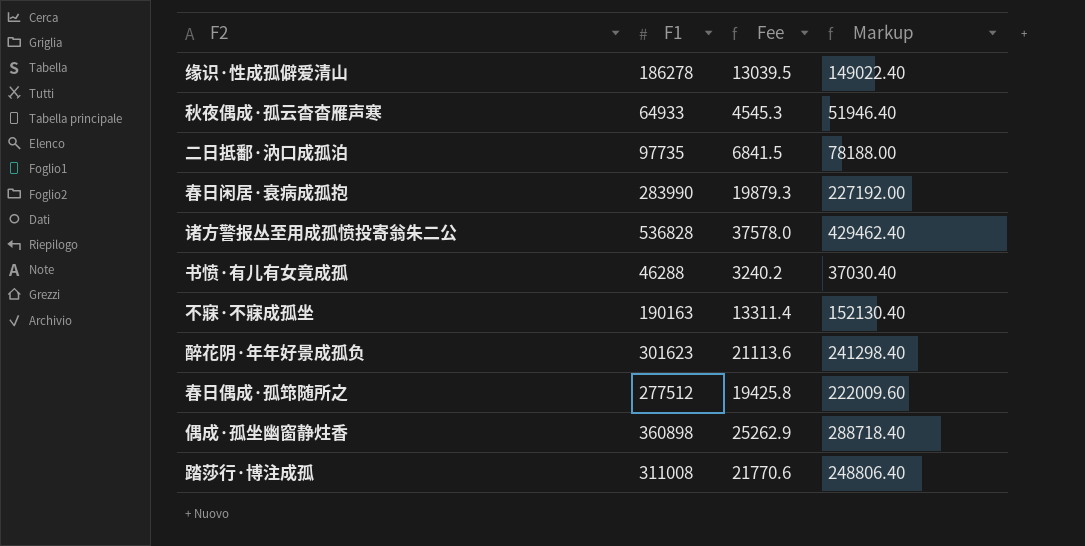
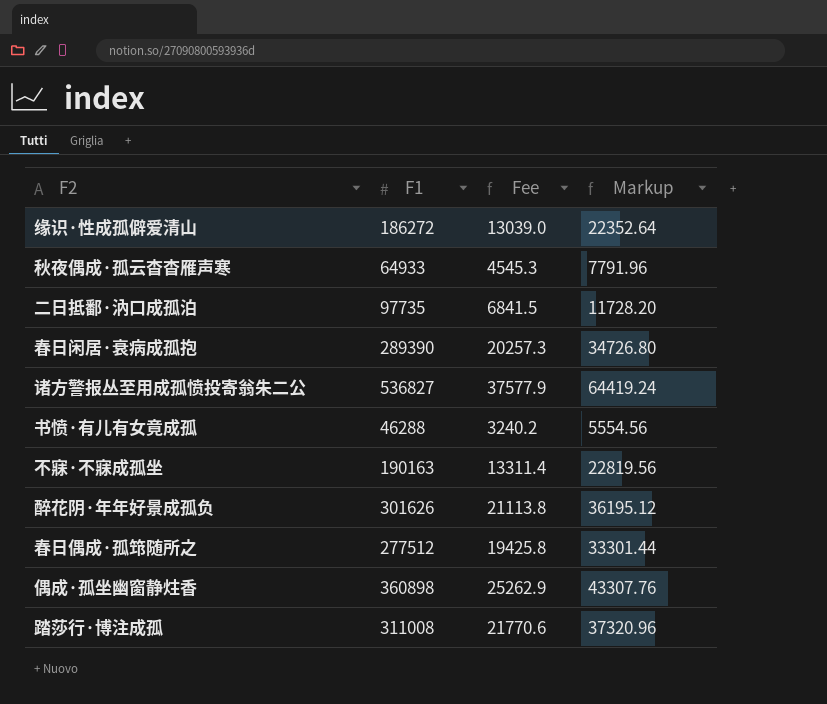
column Markup | formula: [F1] * 0.8 -> [F1] * 0.12
缘识·性成孤僻爱清山 | F1: 186278 -> 186272
缘识·性成孤僻爱清山 | Fee: 13039.5 -> 13039.0
春日闲居·衰病成孤抱 | F1: 283990 -> 289390
春日闲居·衰病成孤抱 | Fee: 19879.3 -> 20257.3
诸方警报丛至用成孤愤投寄翁朱二公 | F1: 536828 -> 536827
诸方警报丛至用成孤愤投寄翁朱二公 | Fee: 37578.0 -> 37577.9
醉花阴·年年好景成孤负 | F1: 301623 -> 301626
醉花阴·年年好景成孤负 | Fee: 21113.6 -> 21113.8

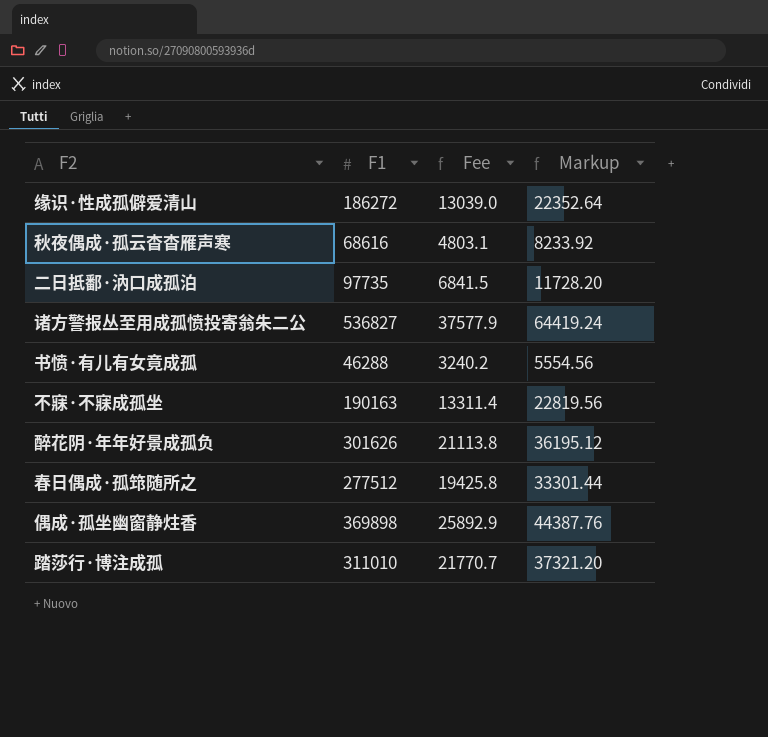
row 春日闲居·衰病成孤抱: 289390 | 20257.3 | 34726.80 -> none
秋夜偶成·孤云杳杳雁声寒 | F1: 64933 -> 68616
秋夜偶成·孤云杳杳雁声寒 | Fee: 4545.3 -> 4803.1
秋夜偶成·孤云杳杳雁声寒 | Markup: 7791.96 -> 8233.92
偶成·孤坐幽窗静炷香 | F1: 360898 -> 369898
偶成·孤坐幽窗静炷香 | Fee: 25262.9 -> 25892.9
偶成·孤坐幽窗静炷香 | Markup: 43307.76 -> 44387.76
踏莎行·博注成孤 | F1: 311008 -> 311010
踏莎行·博注成孤 | Fee: 21770.6 -> 21770.7
踏莎行·博注成孤 | Markup: 37320.96 -> 37321.20

